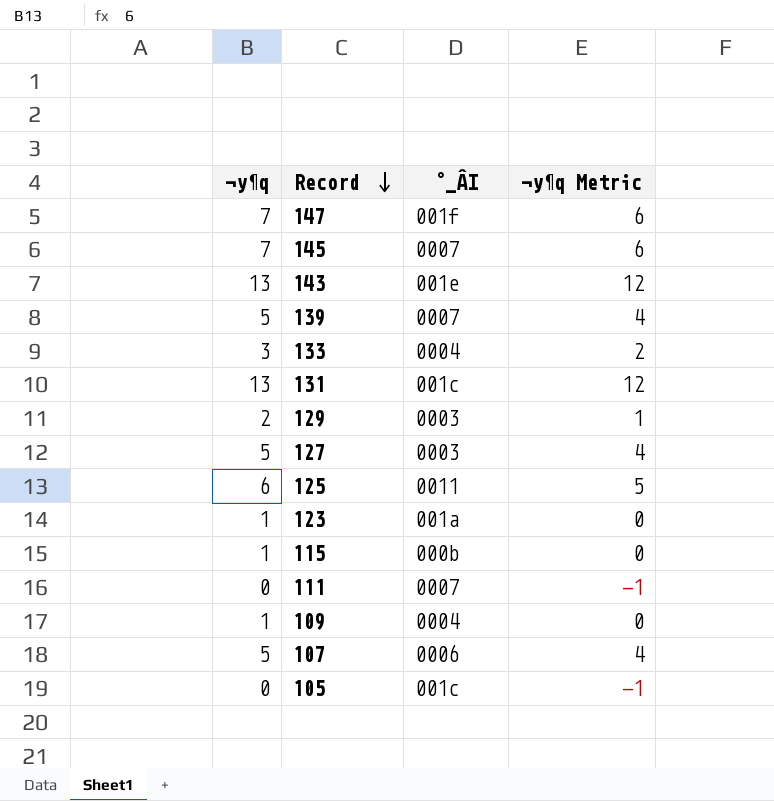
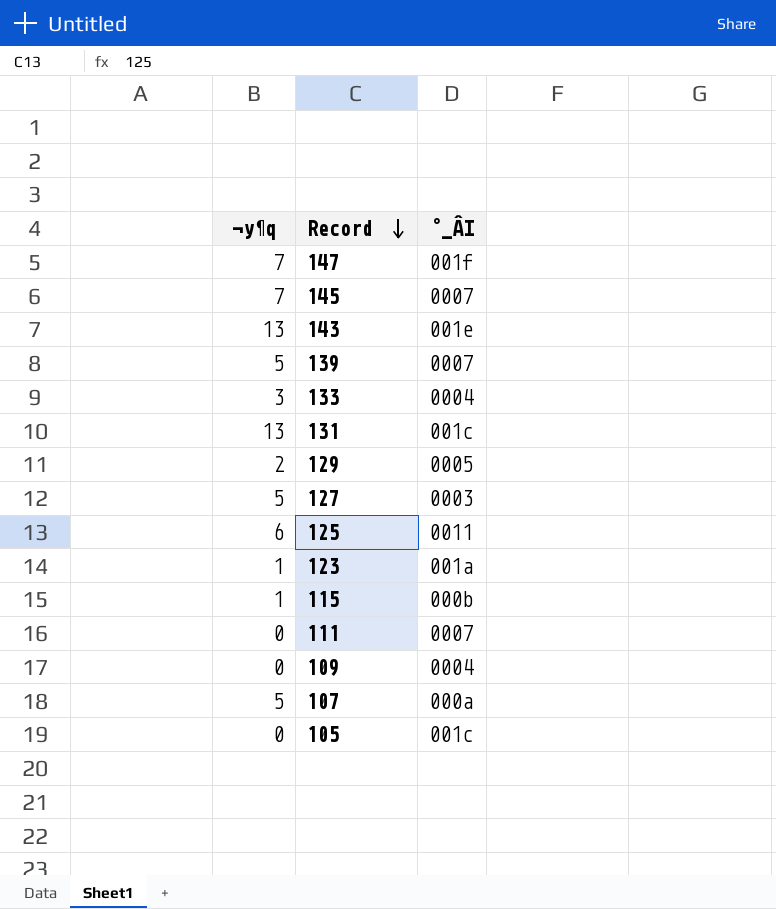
column ¬y¶q Metric | formula: [¬y¶q] - 1 -> none
129 | °_ÂI: 0003 -> 0005
109 | ¬y¶q: 1 -> 0
107 | °_ÂI: 0006 -> 000a

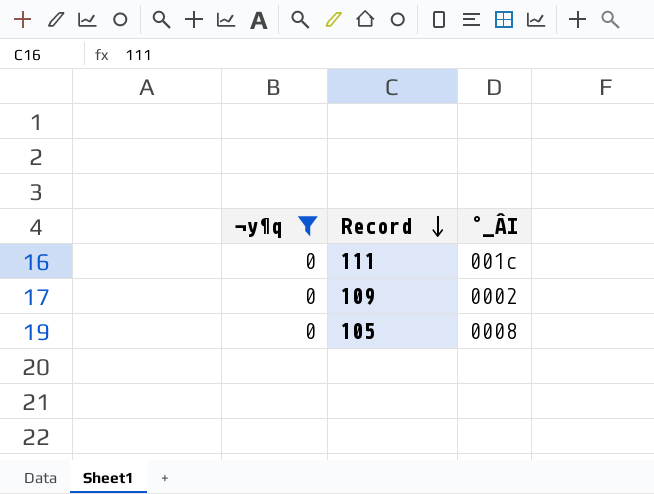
filter: none -> ¬y¶q = 0
111 | °_ÂI: 0007 -> 001c
109 | °_ÂI: 0004 -> 0002
105 | °_ÂI: 001c -> 0008

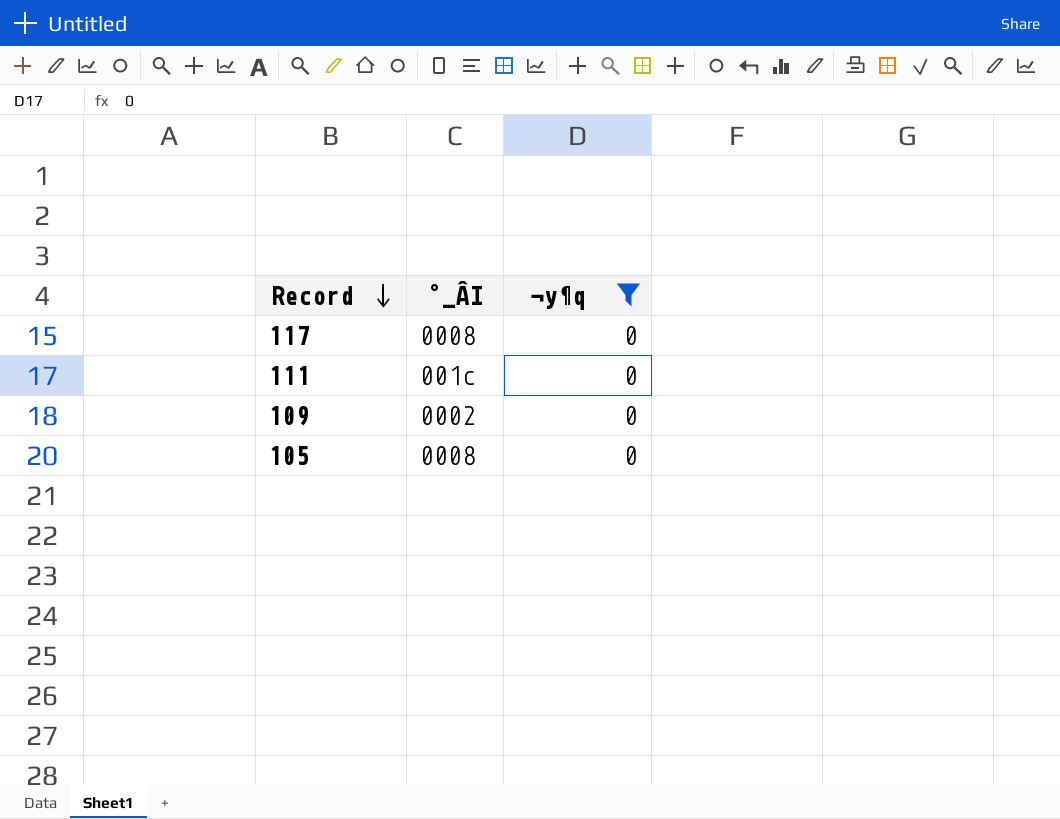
column ¬y¶q | position: 1 -> 3
row 117: none -> 0008 | 0

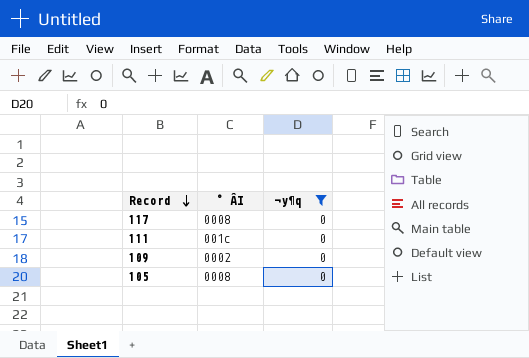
column name: °_ÂI -> ° ÂI

